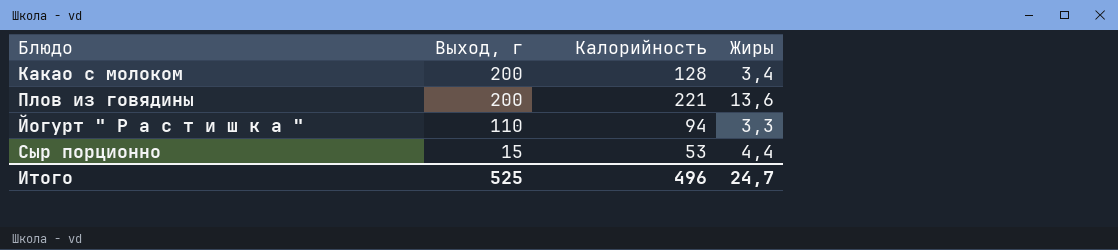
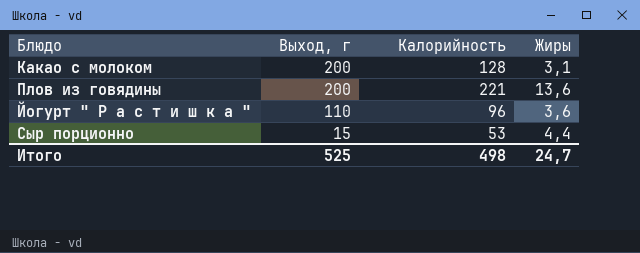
Какао с молоком | Жиры: 3,4 -> 3,1
Йогурт " Р а с т и ш к а " | Калорийность: 94 -> 96
Йогурт " Р а с т и ш к а " | Жиры: 3,3 -> 3,6
Итого | Калорийность: 496 -> 498

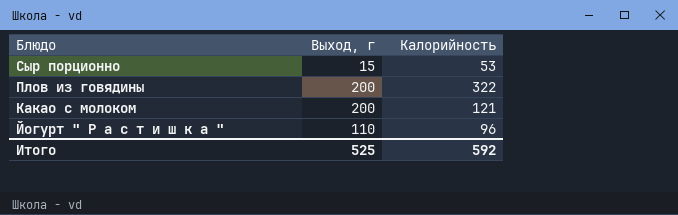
row order: Выход, г descending -> Блюдо descending
column Жиры | position: 4 -> none
Плов из говядины | Калорийность: 221 -> 322
Какао с молоком | Калорийность: 128 -> 121
Итого | Калорийность: 498 -> 592

